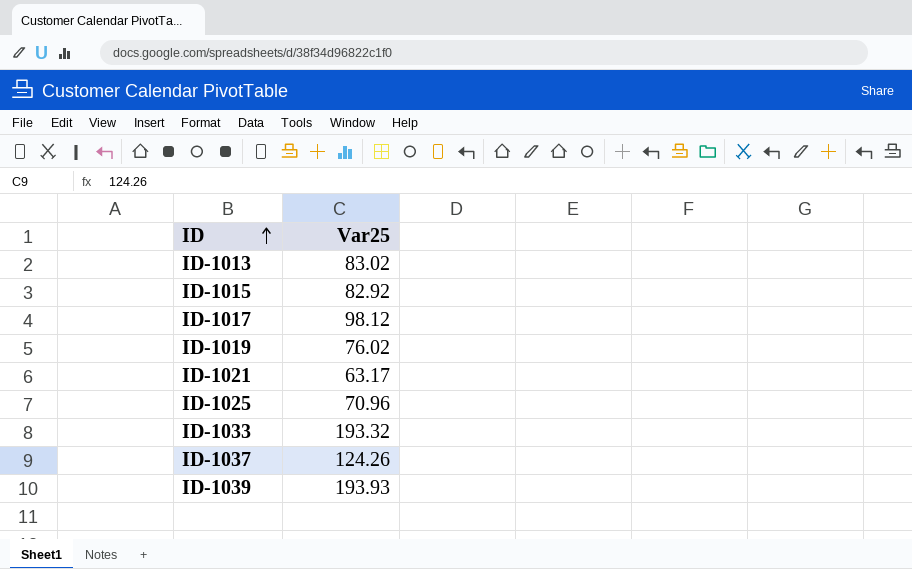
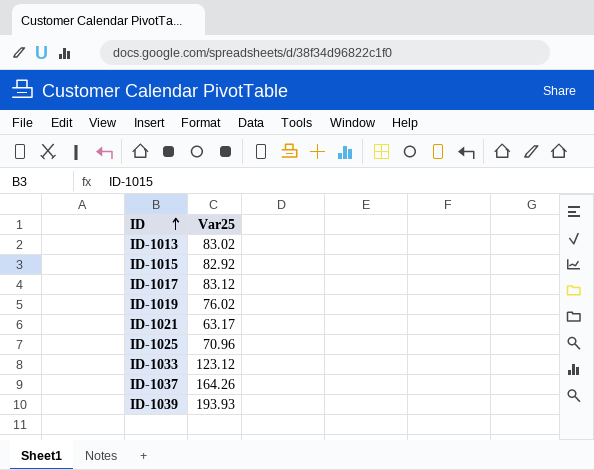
ID-1017 | Var25: 98.12 -> 83.12
ID-1033 | Var25: 193.32 -> 123.12
ID-1037 | Var25: 124.26 -> 164.26

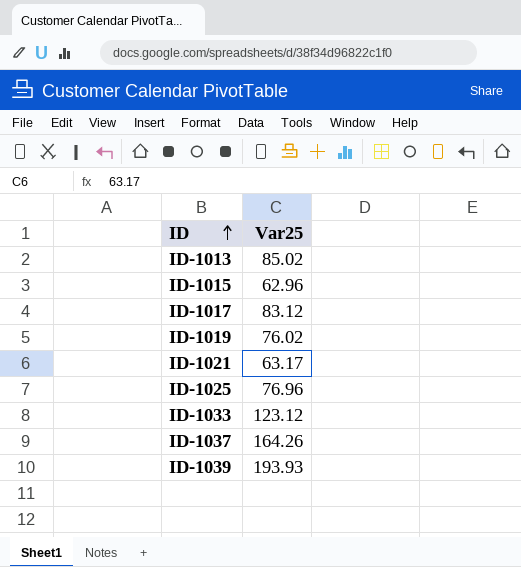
ID-1013 | Var25: 83.02 -> 85.02
ID-1015 | Var25: 82.92 -> 62.96
ID-1025 | Var25: 70.96 -> 76.96

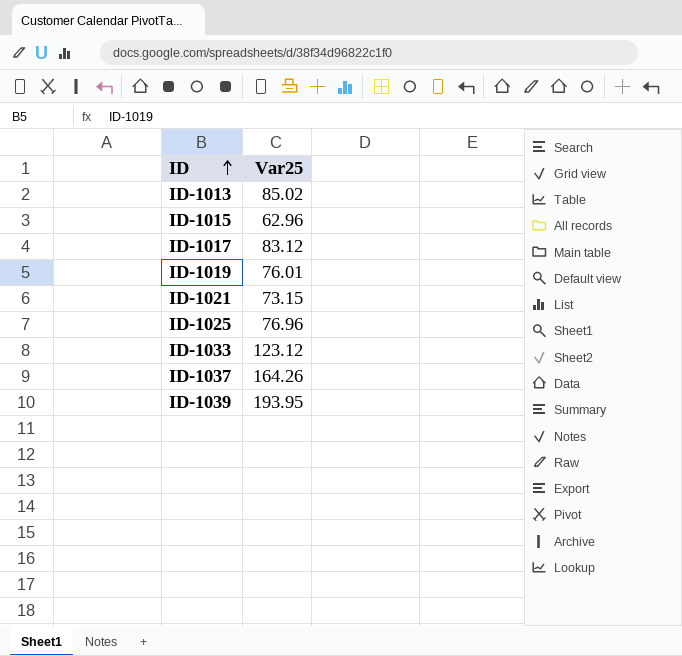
ID-1019 | Var25: 76.02 -> 76.01
ID-1021 | Var25: 63.17 -> 73.15
ID-1039 | Var25: 193.93 -> 193.95

